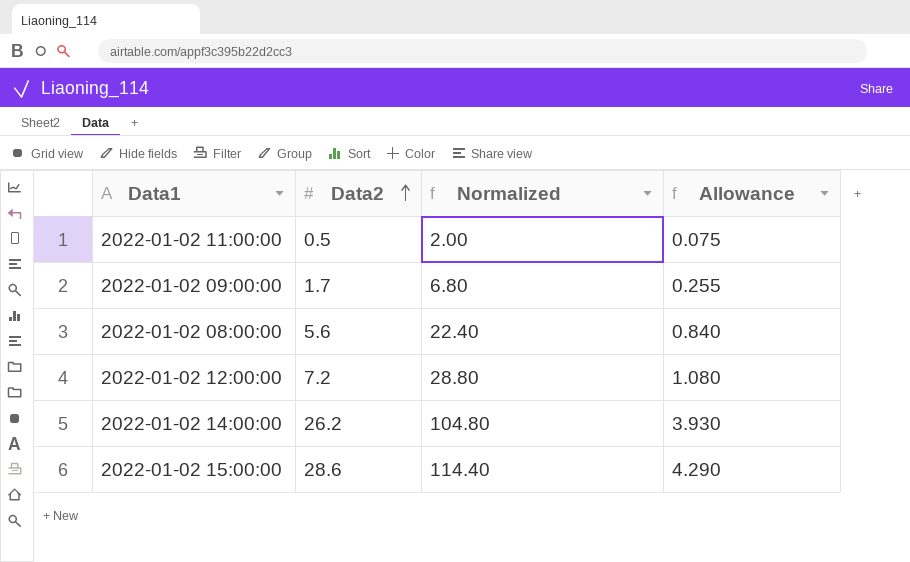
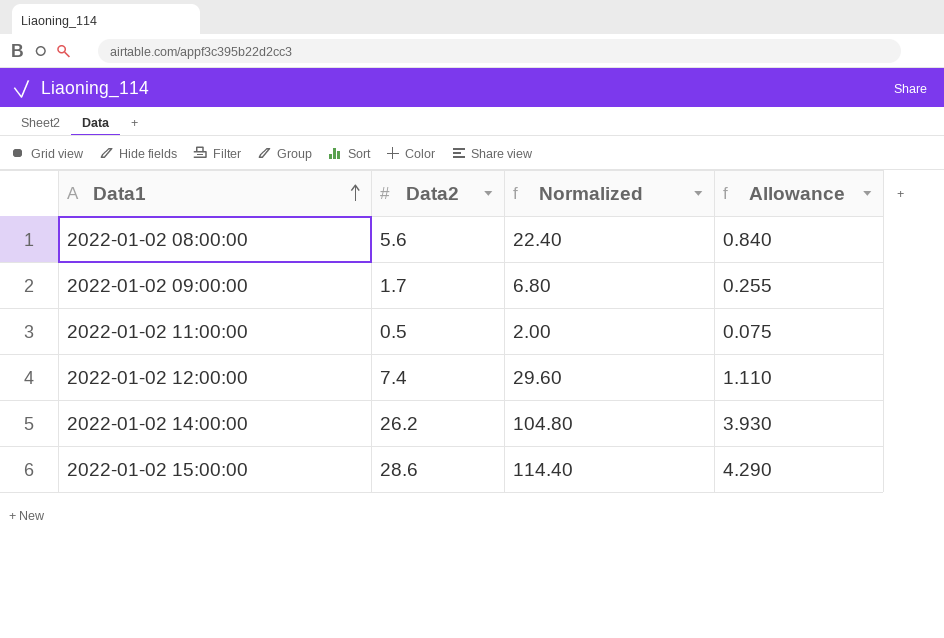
row order: Data2 ascending -> Data1 ascending
2022-01-02 12:00:00 | Data2: 7.2 -> 7.4
2022-01-02 12:00:00 | Normalized: 28.80 -> 29.60
2022-01-02 12:00:00 | Allowance: 1.080 -> 1.110

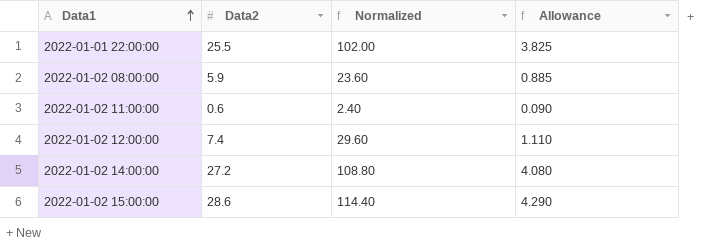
row 2022-01-02 09:00:00: 1.7 | 6.80 | 0.255 -> none
row 2022-01-01 22:00:00: none -> 25.5 | 102.00 | 3.825
2022-01-02 08:00:00 | Data2: 5.6 -> 5.9
2022-01-02 08:00:00 | Normalized: 22.40 -> 23.60
2022-01-02 08:00:00 | Allowance: 0.840 -> 0.885
2022-01-02 11:00:00 | Data2: 0.5 -> 0.6
2022-01-02 11:00:00 | Normalized: 2.00 -> 2.40
2022-01-02 11:00:00 | Allowance: 0.075 -> 0.090
2022-01-02 14:00:00 | Data2: 26.2 -> 27.2
2022-01-02 14:00:00 | Normalized: 104.80 -> 108.80
2022-01-02 14:00:00 | Allowance: 3.930 -> 4.080

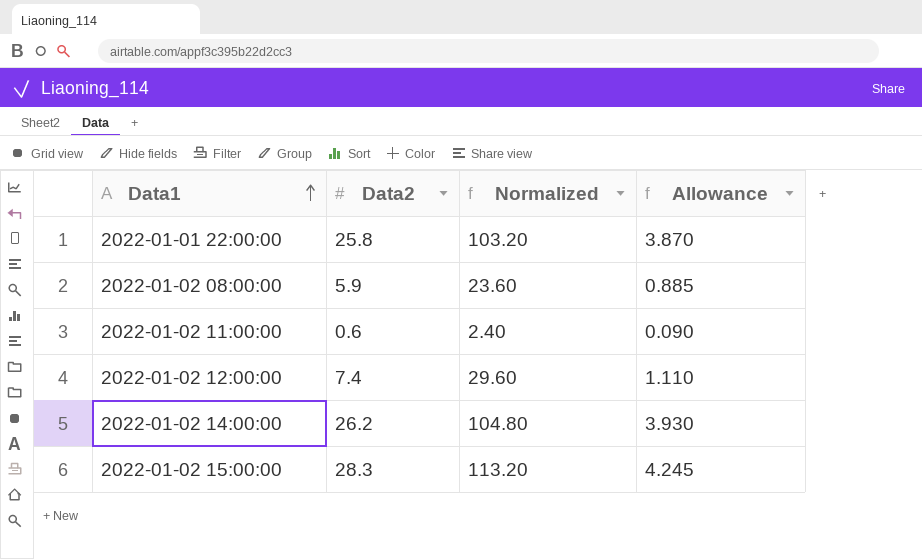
2022-01-01 22:00:00 | Data2: 25.5 -> 25.8
2022-01-01 22:00:00 | Normalized: 102.00 -> 103.20
2022-01-01 22:00:00 | Allowance: 3.825 -> 3.870
2022-01-02 14:00:00 | Data2: 27.2 -> 26.2
2022-01-02 14:00:00 | Normalized: 108.80 -> 104.80
2022-01-02 14:00:00 | Allowance: 4.080 -> 3.930
2022-01-02 15:00:00 | Data2: 28.6 -> 28.3
2022-01-02 15:00:00 | Normalized: 114.40 -> 113.20
2022-01-02 15:00:00 | Allowance: 4.290 -> 4.245

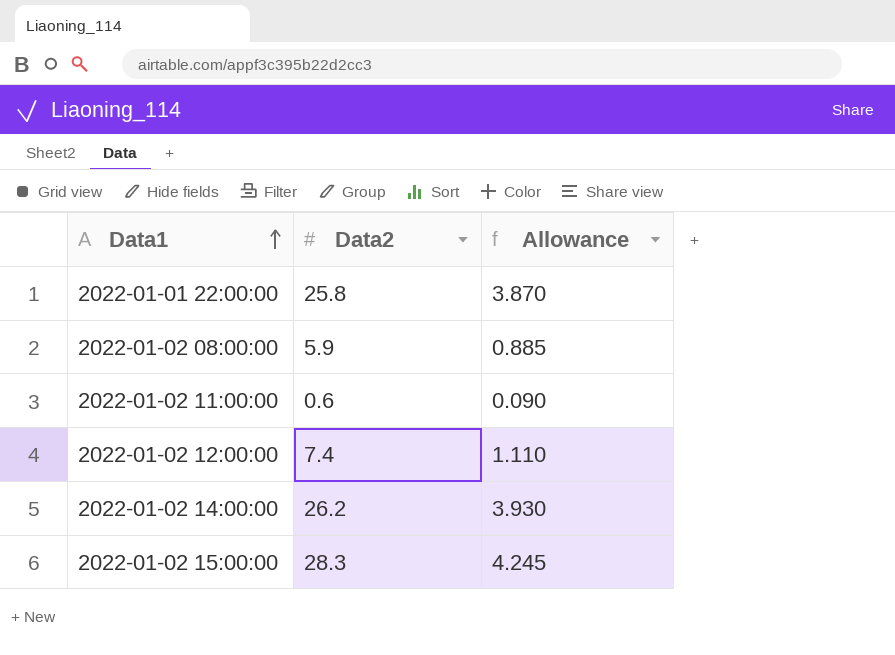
column Normalized | formula: [Data2] * 4 -> none

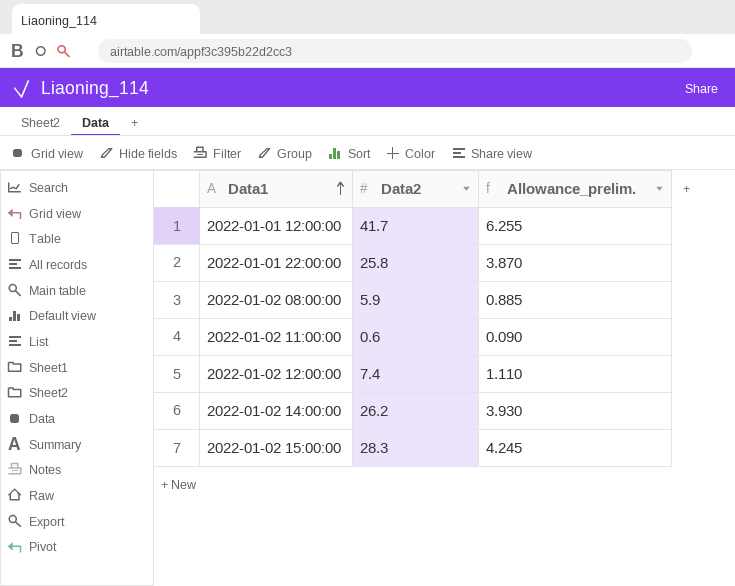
column name: Allowance -> Allowance_prelim.
row 2022-01-01 12:00:00: none -> 41.7 | 6.255

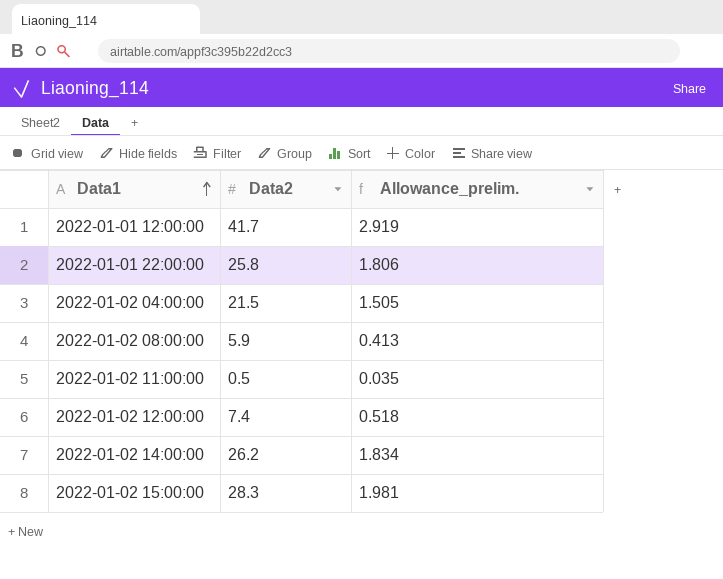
column Allowance_prelim. | formula: [Data2] * 0.15 -> [Data2] * 0.07
row 2022-01-02 04:00:00: none -> 21.5 | 1.505
2022-01-02 11:00:00 | Data2: 0.6 -> 0.5

